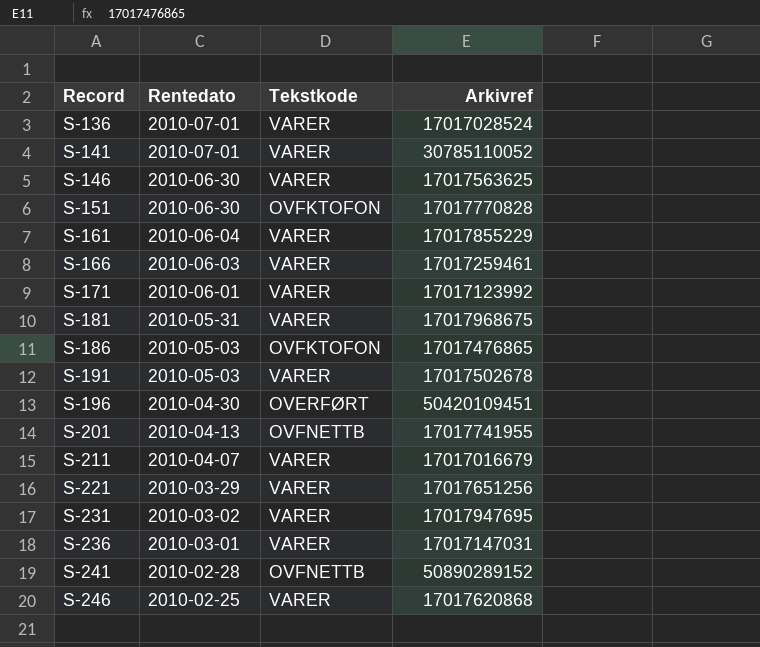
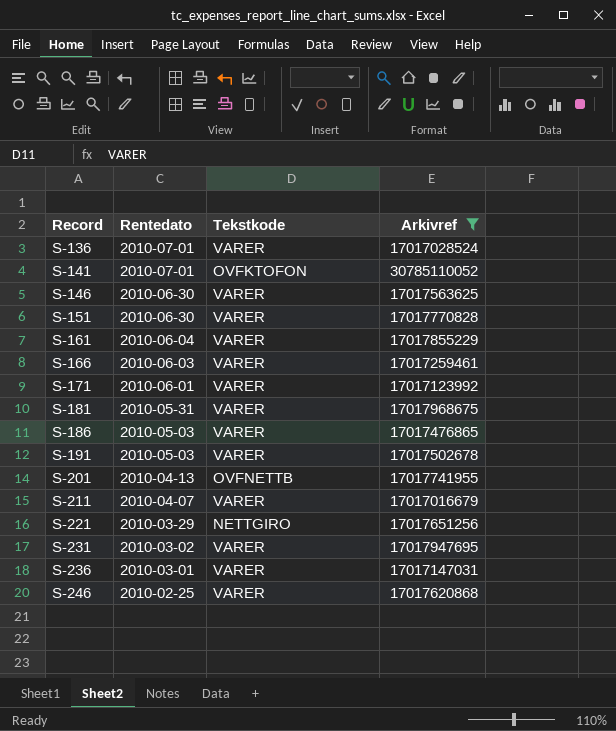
filter: none -> Arkivref <= 30785110052
S-141 | Tekstkode: VARER -> OVFKTOFON
S-151 | Tekstkode: OVFKTOFON -> VARER
S-186 | Tekstkode: OVFKTOFON -> VARER
S-221 | Tekstkode: VARER -> NETTGIRO

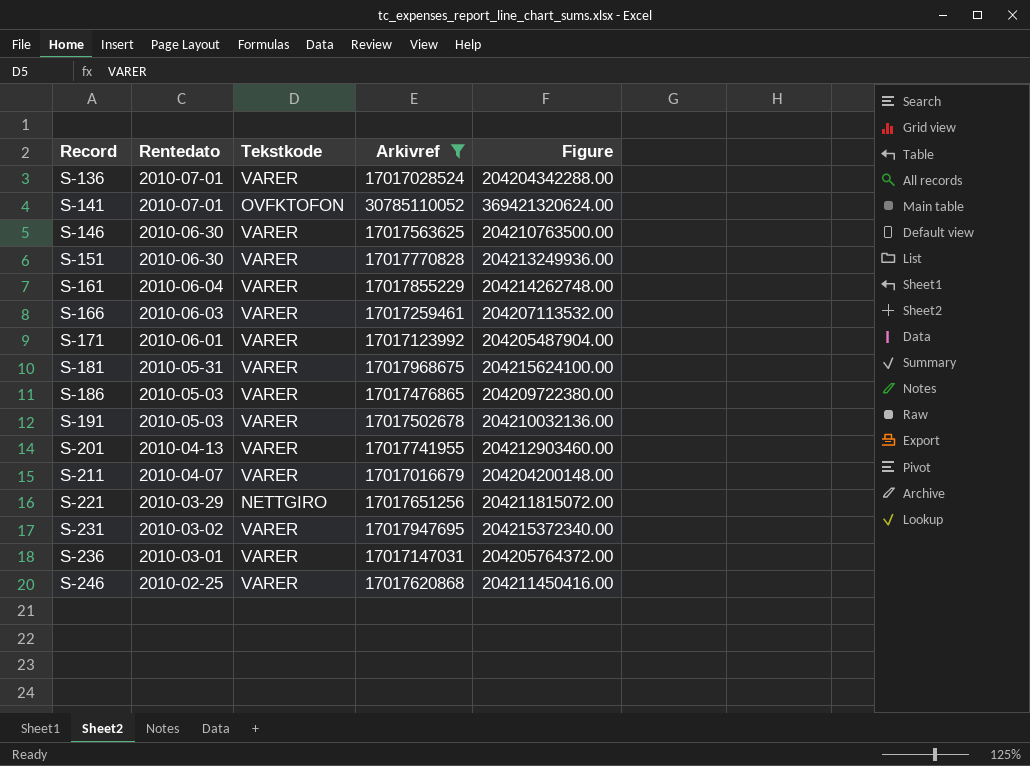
column Figure | formula: none -> [Arkivref] * 12
S-201 | Tekstkode: OVFNETTB -> VARER

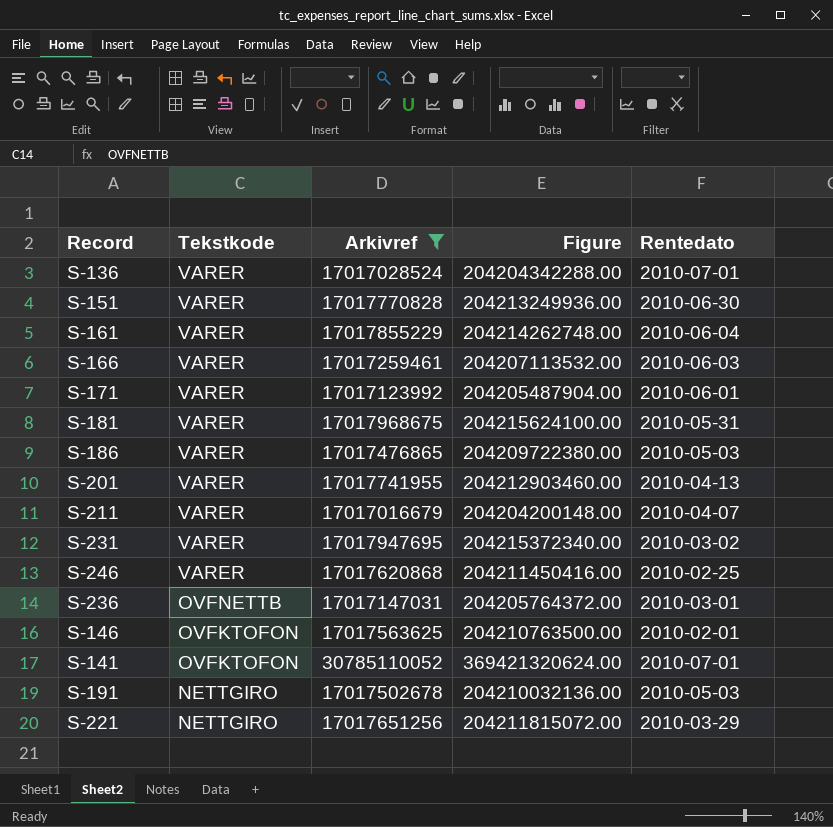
row order: Record ascending -> Tekstkode descending
column Rentedato | position: 2 -> 5
S-236 | Tekstkode: VARER -> OVFNETTB
S-146 | Tekstkode: VARER -> OVFKTOFON
S-146 | Rentedato: 2010-06-30 -> 2010-02-01
S-191 | Tekstkode: VARER -> NETTGIRO

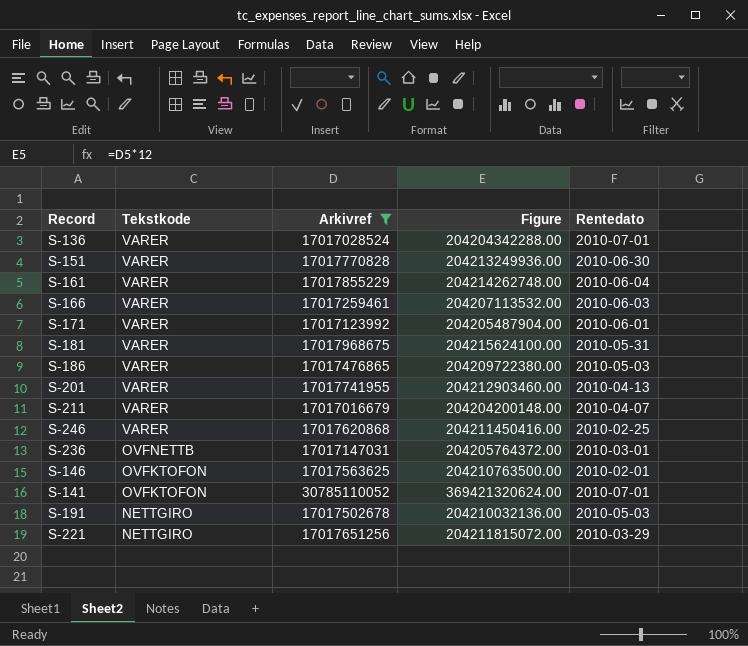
row S-231: VARER | 17017947695 | 204215372340.00 | 2010-03-02 -> none

